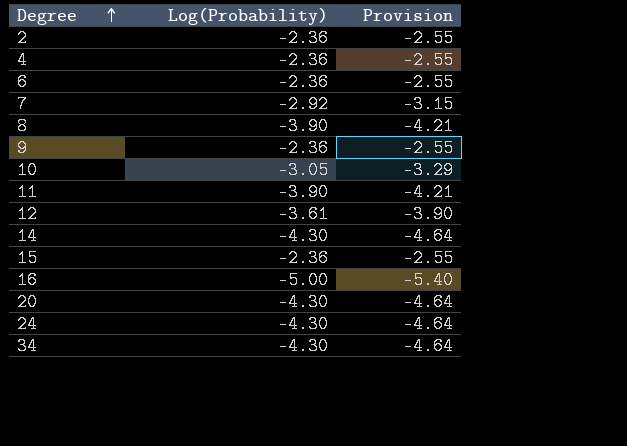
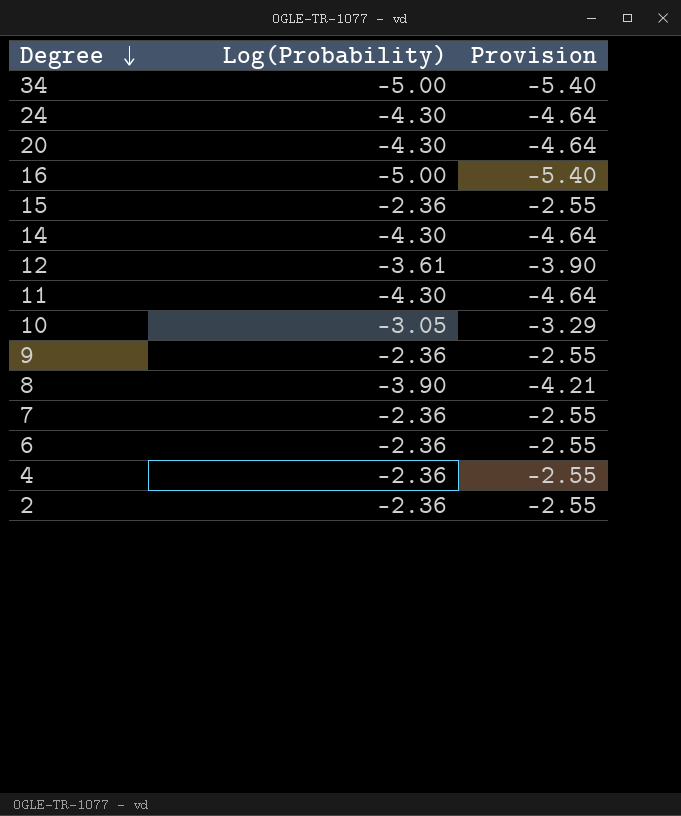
row order: Degree ascending -> Degree descending
34 | Log(Probability): -4.30 -> -5.00
34 | Provision: -4.64 -> -5.40
11 | Log(Probability): -3.90 -> -4.30
11 | Provision: -4.21 -> -4.64
7 | Log(Probability): -2.92 -> -2.36
7 | Provision: -3.15 -> -2.55

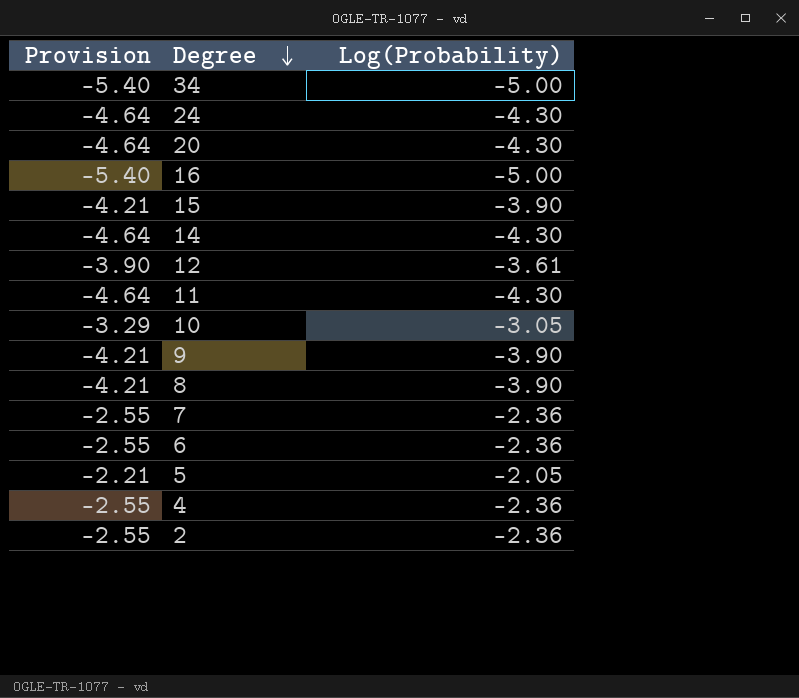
column Provision | position: 3 -> 1
15 | Provision: -2.55 -> -4.21
15 | Log(Probability): -2.36 -> -3.90
9 | Provision: -2.55 -> -4.21
9 | Log(Probability): -2.36 -> -3.90
row 5: none -> -2.21 | -2.05

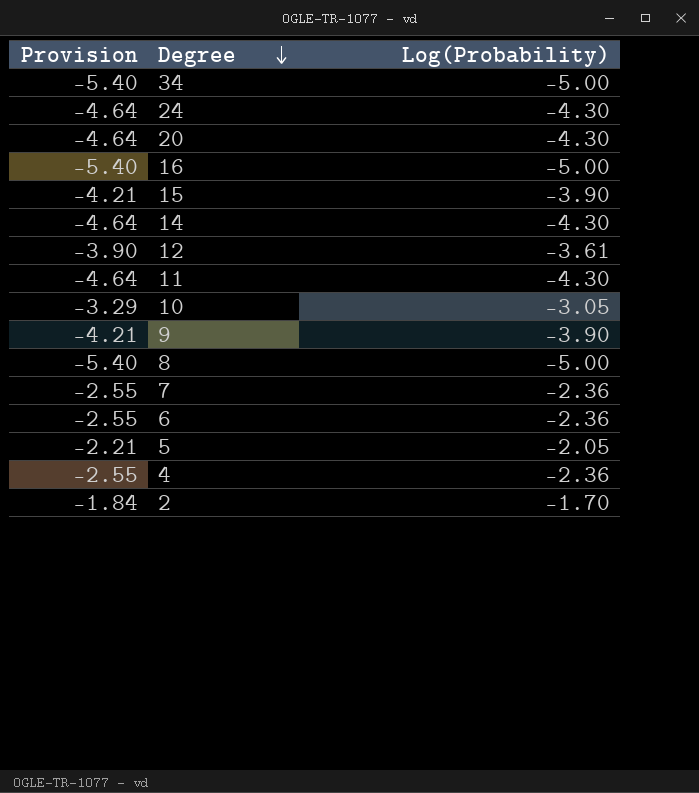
8 | Provision: -4.21 -> -5.40
8 | Log(Probability): -3.90 -> -5.00
2 | Provision: -2.55 -> -1.84
2 | Log(Probability): -2.36 -> -1.70

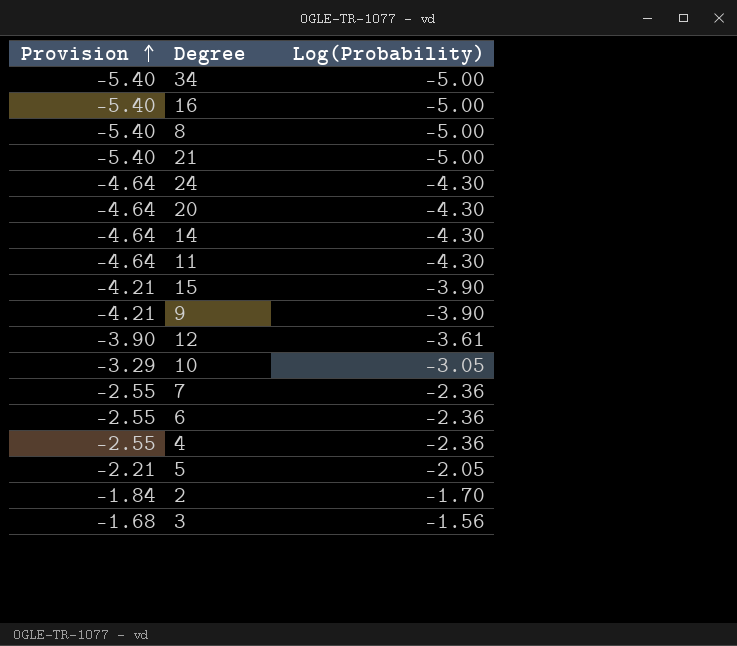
row order: Degree descending -> Provision ascending
row 21: none -> -5.40 | -5.00
row 3: none -> -1.68 | -1.56

